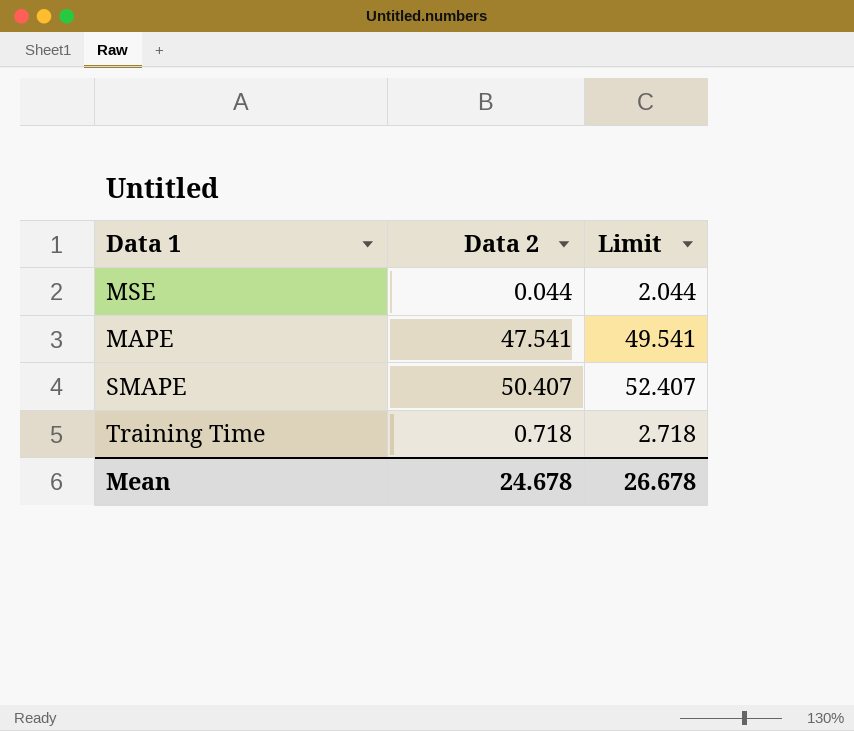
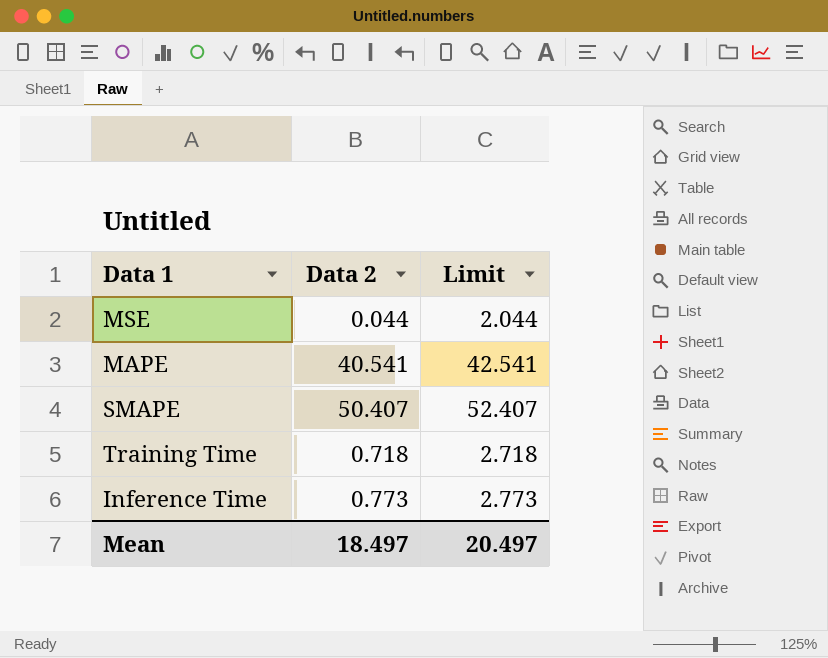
MAPE | Data 2: 47.541 -> 40.541
MAPE | Limit: 49.541 -> 42.541
row Inference Time: none -> 0.773 | 2.773
Mean | Data 2: 24.678 -> 18.497
Mean | Limit: 26.678 -> 20.497

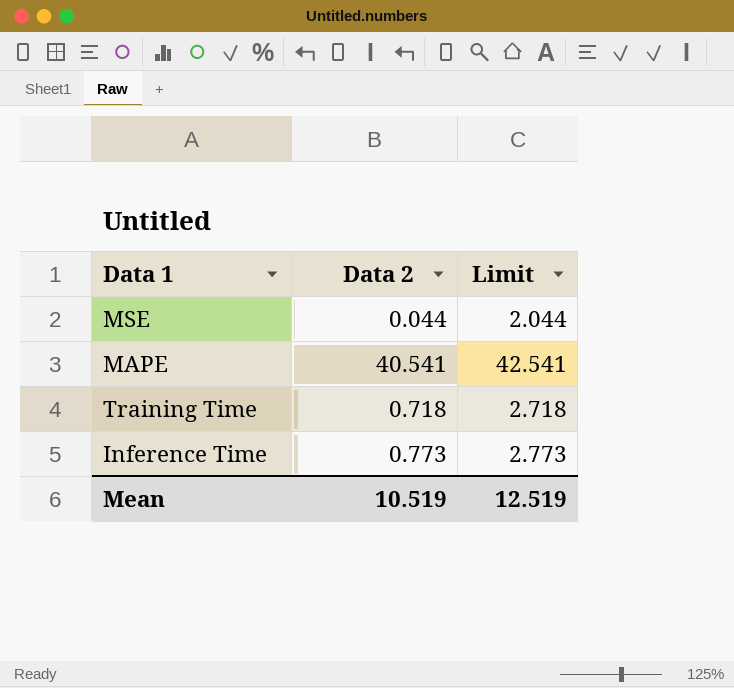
row SMAPE: 50.407 | 52.407 -> none
Mean | Data 2: 18.497 -> 10.519
Mean | Limit: 20.497 -> 12.519

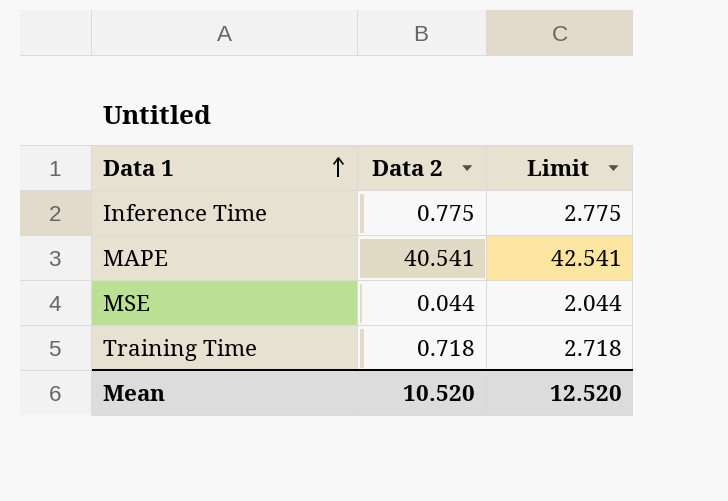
row order: none -> Data 1 ascending
Inference Time | Data 2: 0.773 -> 0.775
Inference Time | Limit: 2.773 -> 2.775
Mean | Data 2: 10.519 -> 10.520
Mean | Limit: 12.519 -> 12.520

